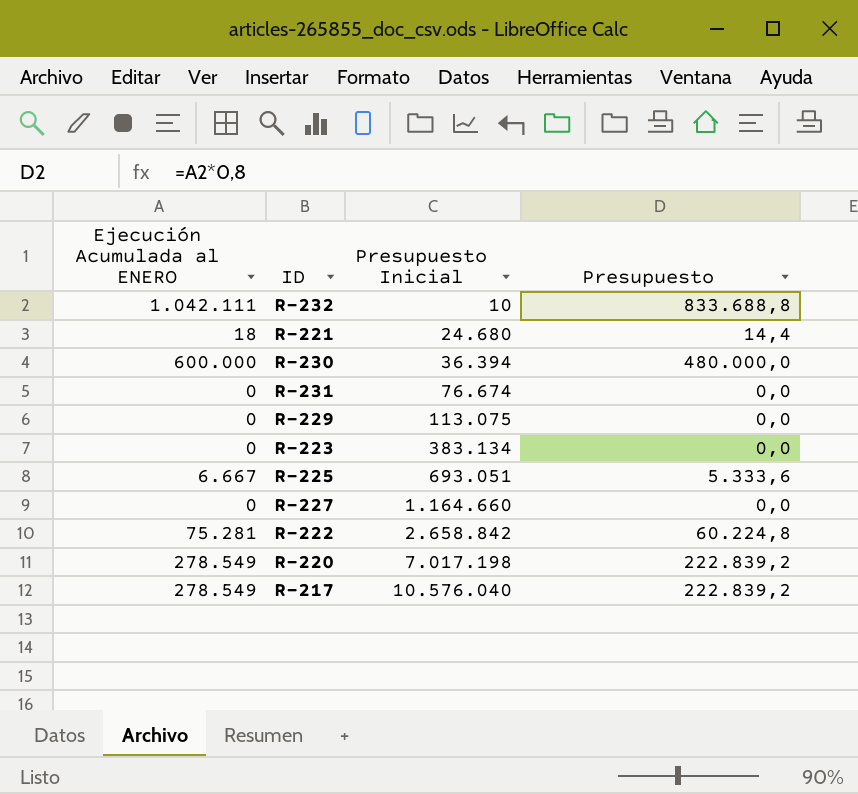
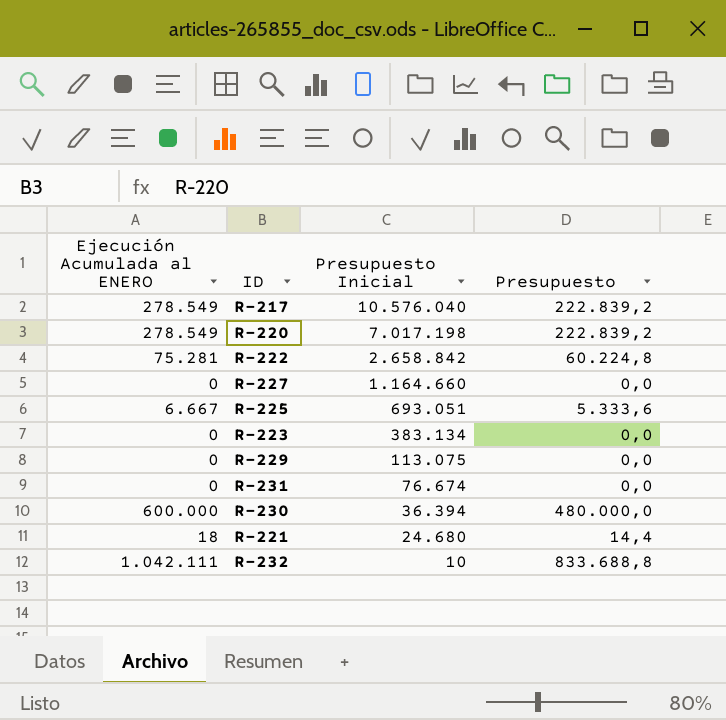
row order: Presupuesto Inicial ascending -> Presupuesto Inicial descending

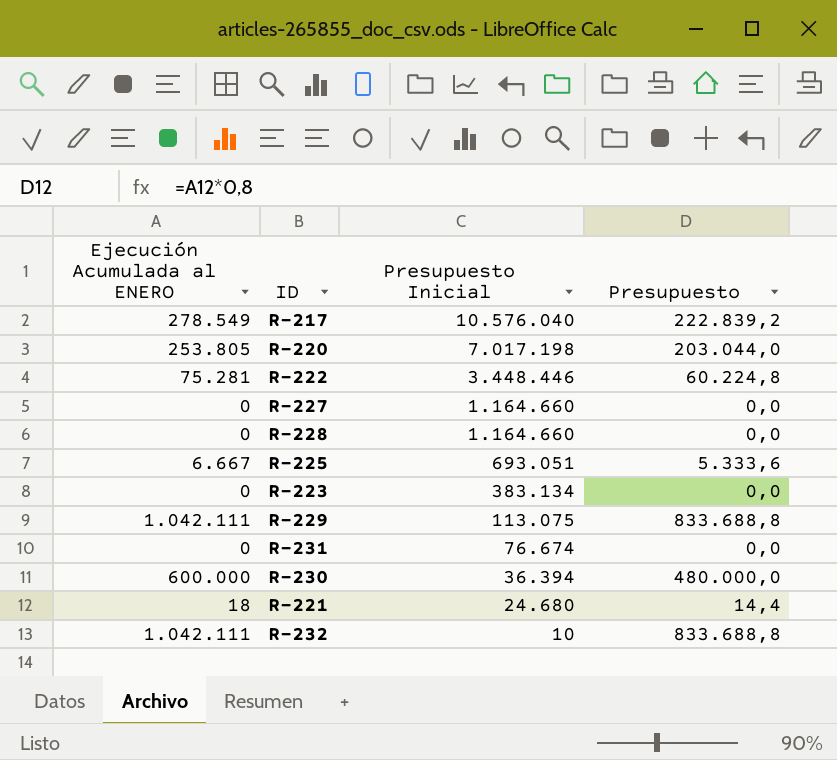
R-220 | Ejecución Acumulada al ENERO: 278.549 -> 253.805
R-220 | Presupuesto: 222.839,2 -> 203.044,0
R-222 | Presupuesto Inicial: 2.658.842 -> 3.448.446
row R-228: none -> 0 | 1.164.660 | 0,0
R-229 | Ejecución Acumulada al ENERO: 0 -> 1.042.111
R-229 | Presupuesto: 0,0 -> 833.688,8

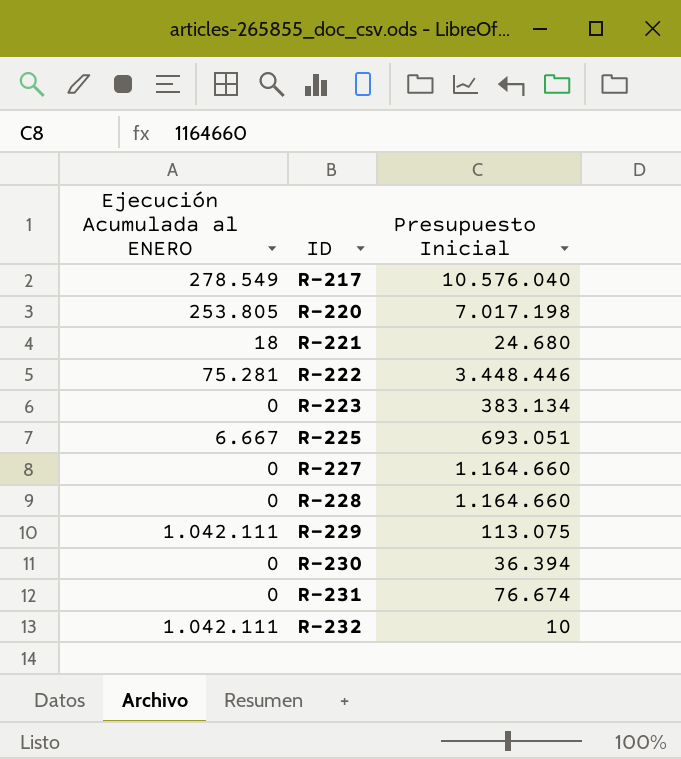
row order: Presupuesto Inicial descending -> ID ascending
column Presupuesto | formula: [Ejecución Acumulada al ENERO] * 0,8 -> none
R-230 | Ejecución Acumulada al ENERO: 600.000 -> 0

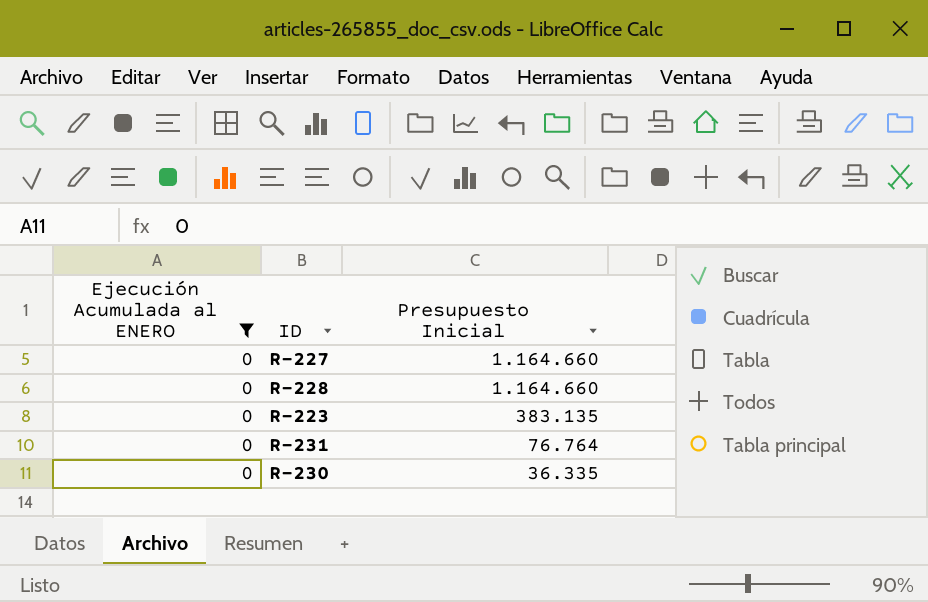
filter: none -> Ejecución Acumulada al ENERO = 0
row order: ID ascending -> Presupuesto Inicial descending
R-223 | Presupuesto Inicial: 383.134 -> 383.135
R-231 | Presupuesto Inicial: 76.674 -> 76.764
R-230 | Presupuesto Inicial: 36.394 -> 36.335

